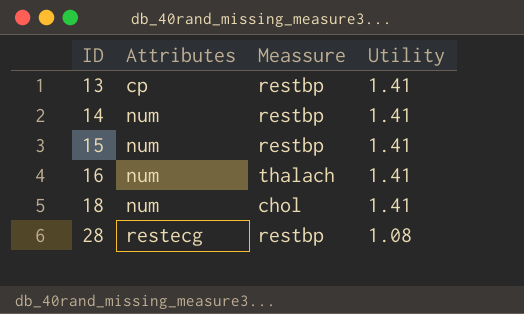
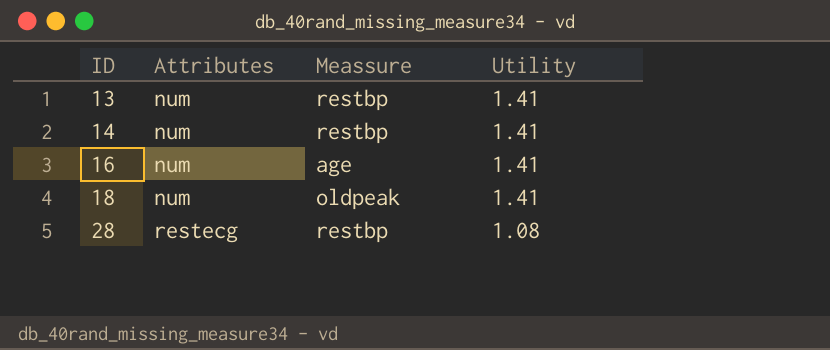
row 15: num | restbp | 1.41 -> none
13 | Attributes: cp -> num
16 | Meassure: thalach -> age
18 | Meassure: chol -> oldpeak

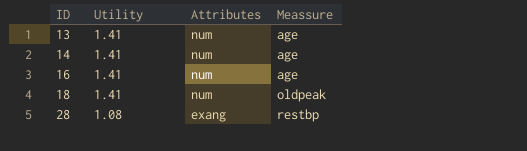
column Utility | position: 4 -> 2
13 | Meassure: restbp -> age
14 | Meassure: restbp -> age
28 | Attributes: restecg -> exang

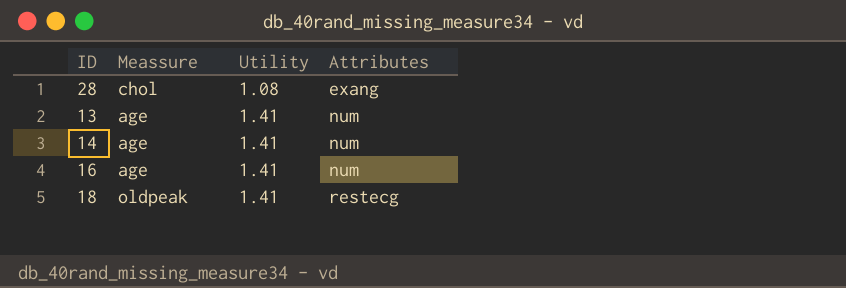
row order: ID ascending -> Utility ascending
column Meassure | position: 4 -> 2
28 | Meassure: restbp -> chol
18 | Attributes: num -> restecg

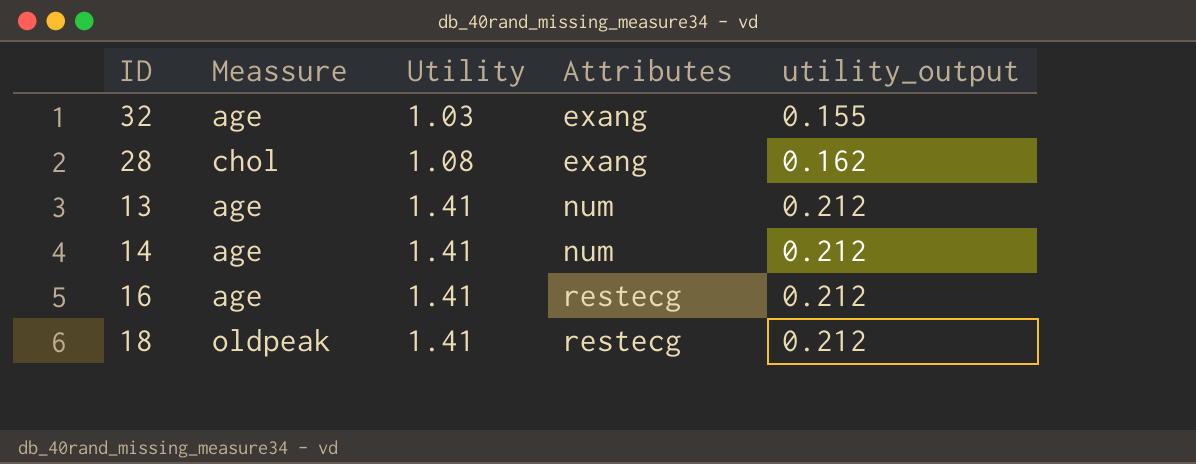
column utility_output | formula: none -> [Utility] * 0.15
row 32: none -> age | 1.03 | exang | 0.155
16 | Attributes: num -> restecg

